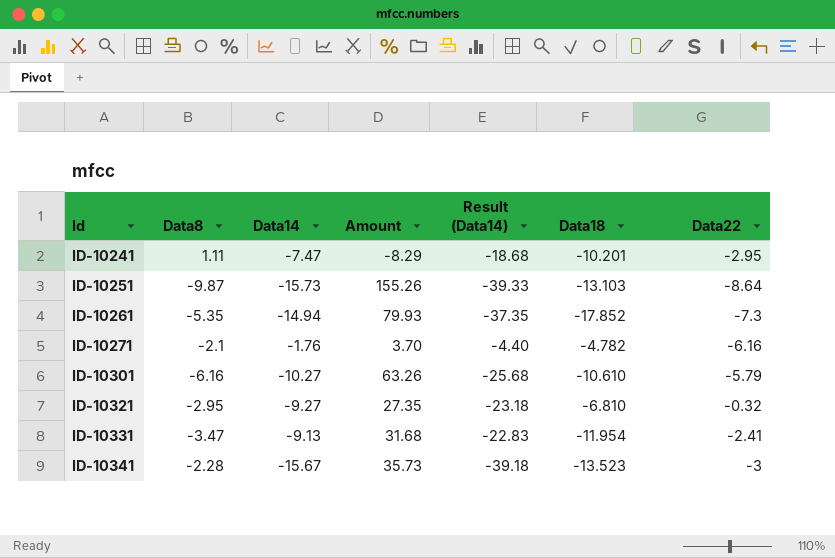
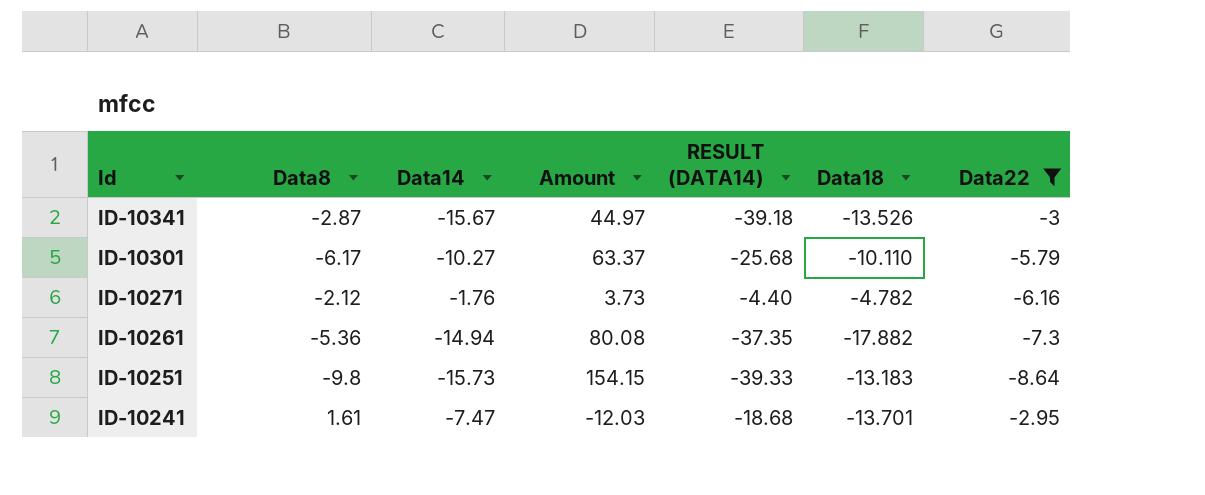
filter: none -> Data22 <= -2.95
row order: Id ascending -> Id descending
column name: Result (Data14) -> RESULT (DATA14)
ID-10341 | Data8: -2.28 -> -2.87
ID-10341 | Amount: 35.73 -> 44.97
ID-10341 | Data18: -13.523 -> -13.526
ID-10301 | Data8: -6.16 -> -6.17
ID-10301 | Amount: 63.26 -> 63.37
ID-10301 | Data18: -10.610 -> -10.110
ID-10271 | Data8: -2.1 -> -2.12
ID-10271 | Amount: 3.70 -> 3.73
ID-10261 | Data8: -5.35 -> -5.36
ID-10261 | Amount: 79.93 -> 80.08
ID-10261 | Data18: -17.852 -> -17.882
ID-10251 | Data8: -9.87 -> -9.8
ID-10251 | Amount: 155.26 -> 154.15
ID-10251 | Data18: -13.103 -> -13.183
ID-10241 | Data8: 1.11 -> 1.61
ID-10241 | Amount: -8.29 -> -12.03
ID-10241 | Data18: -10.201 -> -13.701

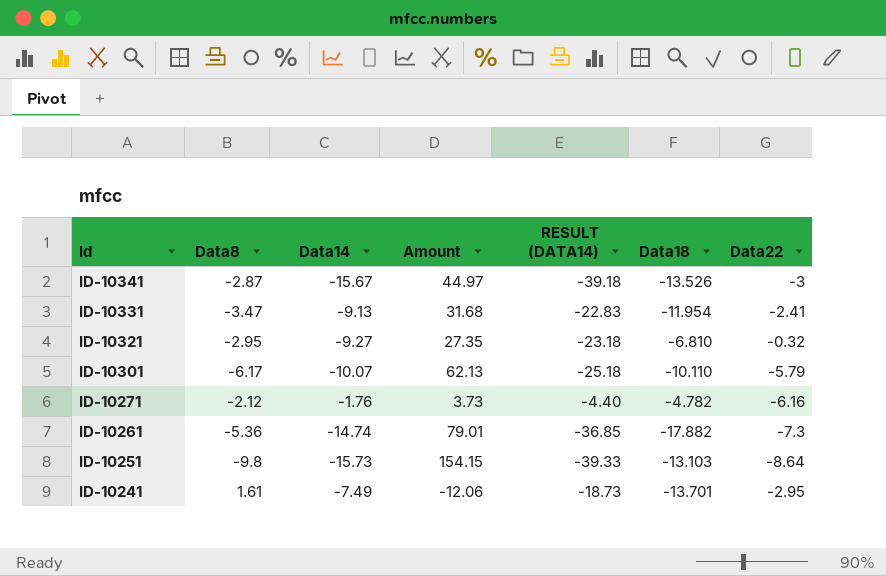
filter: Data22 <= -2.95 -> none
ID-10301 | Data14: -10.27 -> -10.07
ID-10301 | Amount: 63.37 -> 62.13
ID-10301 | RESULT (DATA14): -25.68 -> -25.18
ID-10261 | Data14: -14.94 -> -14.74
ID-10261 | Amount: 80.08 -> 79.01
ID-10261 | RESULT (DATA14): -37.35 -> -36.85
ID-10251 | Data18: -13.183 -> -13.103
ID-10241 | Data14: -7.47 -> -7.49
ID-10241 | Amount: -12.03 -> -12.06
ID-10241 | RESULT (DATA14): -18.68 -> -18.73

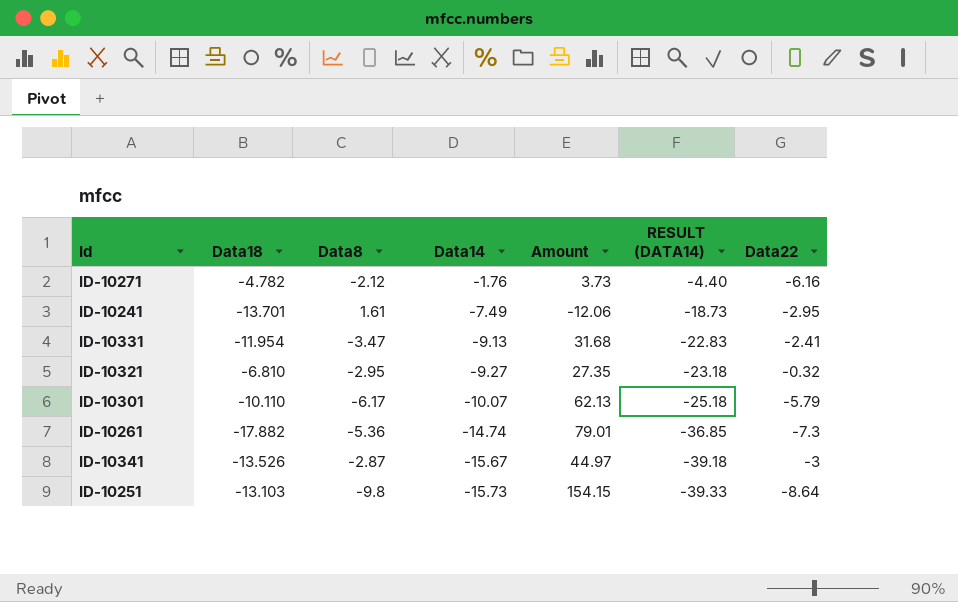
row order: Id descending -> Data14 descending
column Data18 | position: 6 -> 2

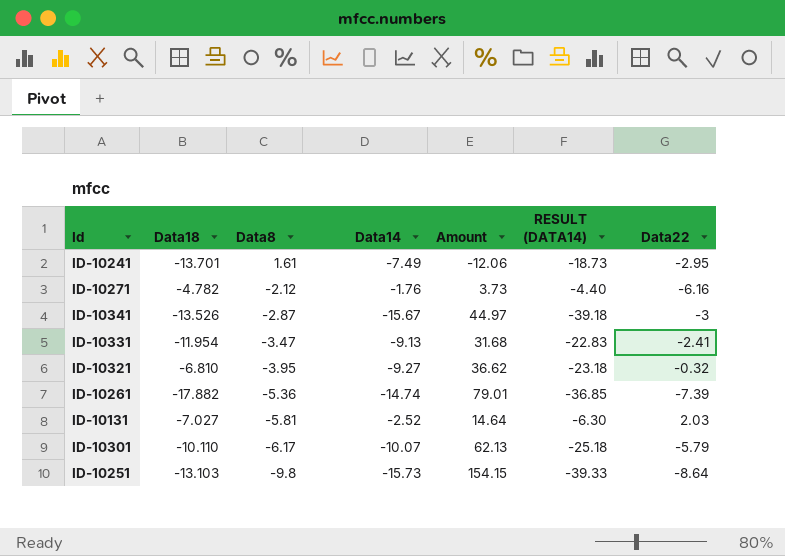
row order: Data14 descending -> Data8 descending
ID-10321 | Data8: -2.95 -> -3.95
ID-10321 | Amount: 27.35 -> 36.62
ID-10261 | Data22: -7.3 -> -7.39
row ID-10131: none -> -7.027 | -5.81 | -2.52 | 14.64 | -6.30 | 2.03

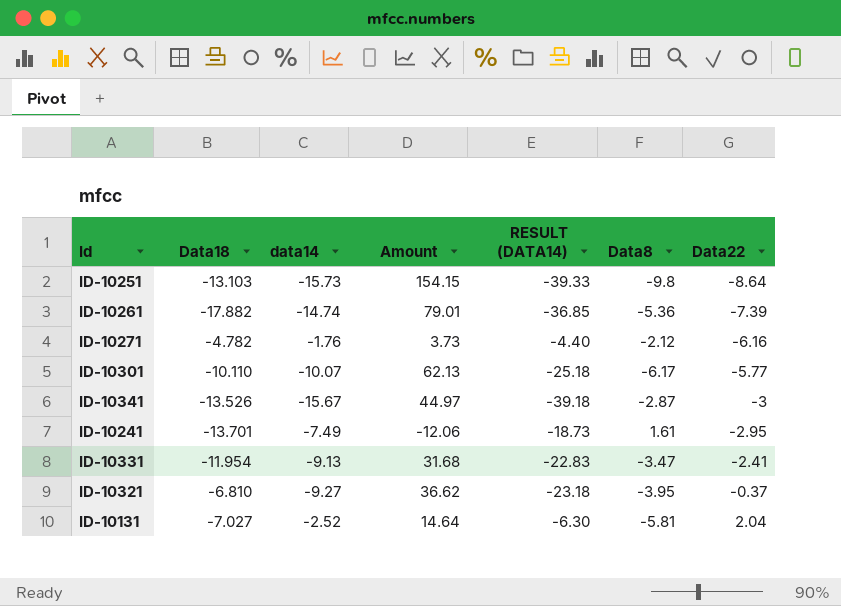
row order: Data8 descending -> Data22 ascending
column name: Data14 -> data14
column Data8 | position: 3 -> 6
ID-10301 | Data22: -5.79 -> -5.77
ID-10321 | Data22: -0.32 -> -0.37
ID-10131 | Data22: 2.03 -> 2.04

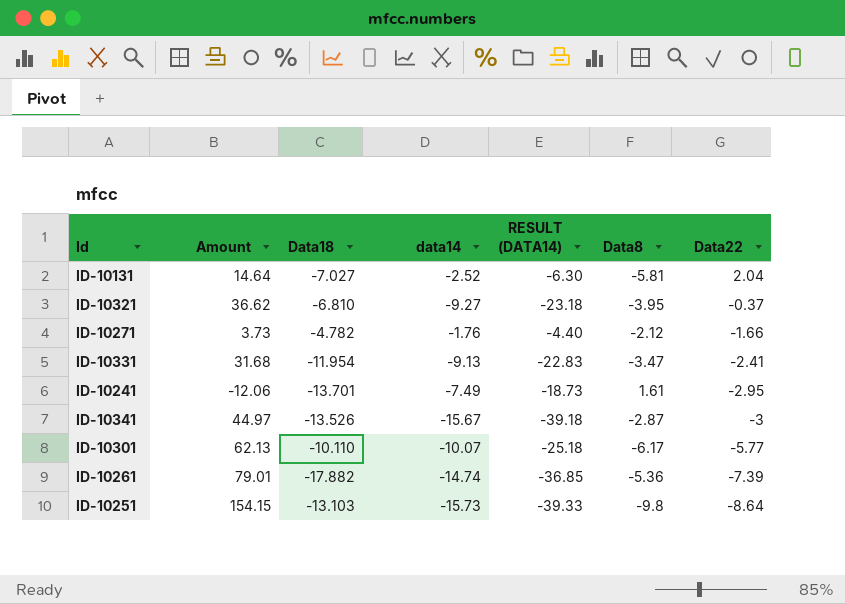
row order: Data22 ascending -> Data22 descending
column Amount | position: 4 -> 2
ID-10271 | Data22: -6.16 -> -1.66

